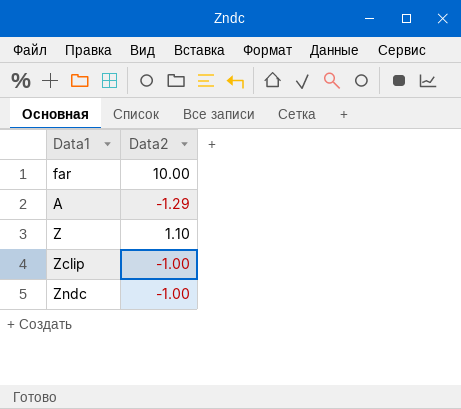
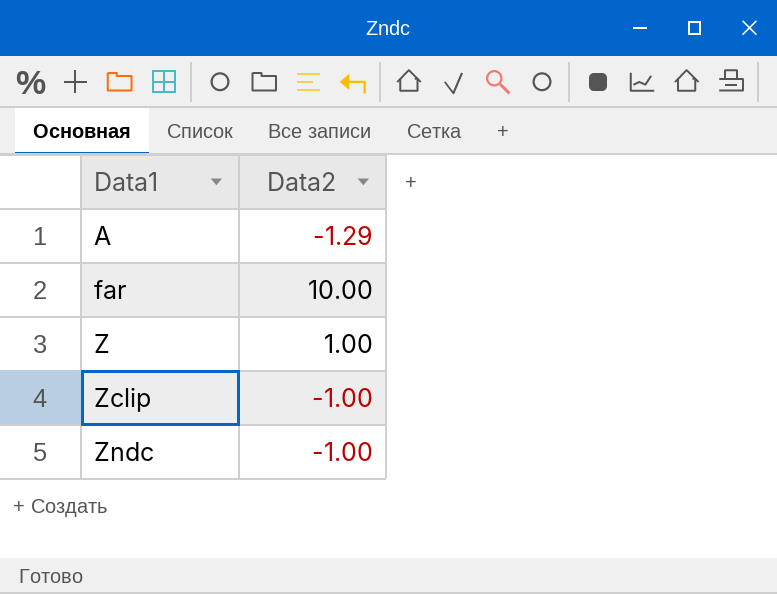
row order: none -> Data1 ascending
Z | Data2: 1.10 -> 1.00

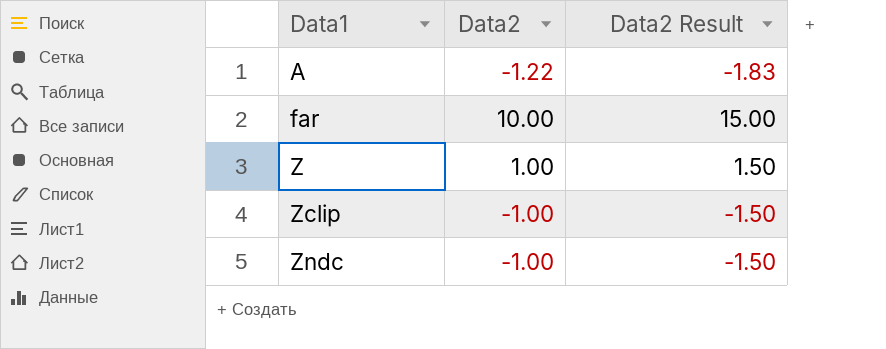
column Data2 Result | formula: none -> [Data2] * 1.5
A | Data2: -1.29 -> -1.22

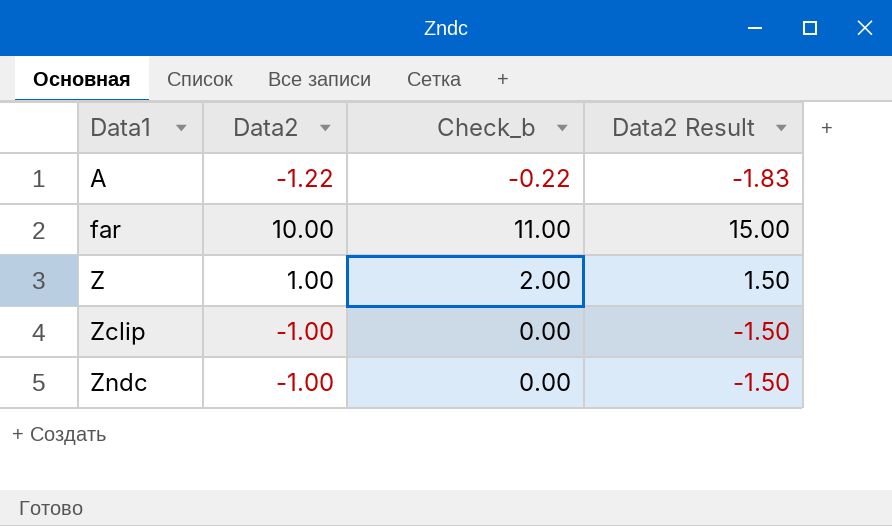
column Check_b | formula: none -> [Data2] + 1

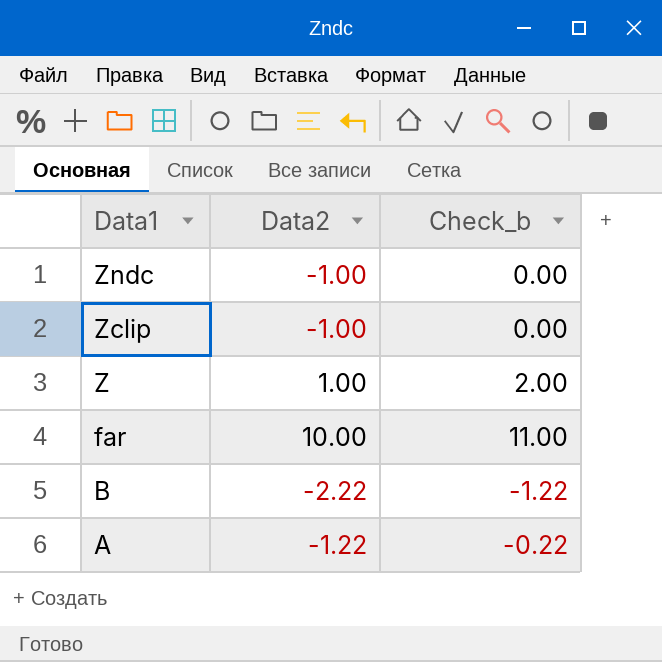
row order: Data1 ascending -> Data1 descending
column Data2 Result | formula: [Data2] * 1.5 -> none
row B: none -> -2.22 | -1.22

